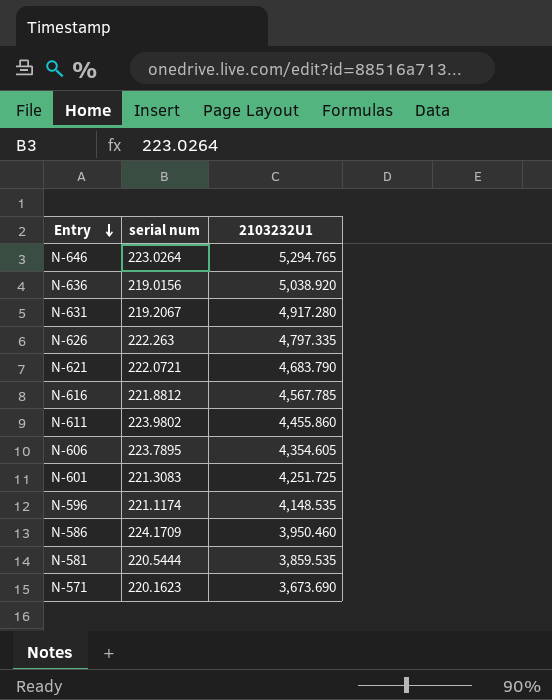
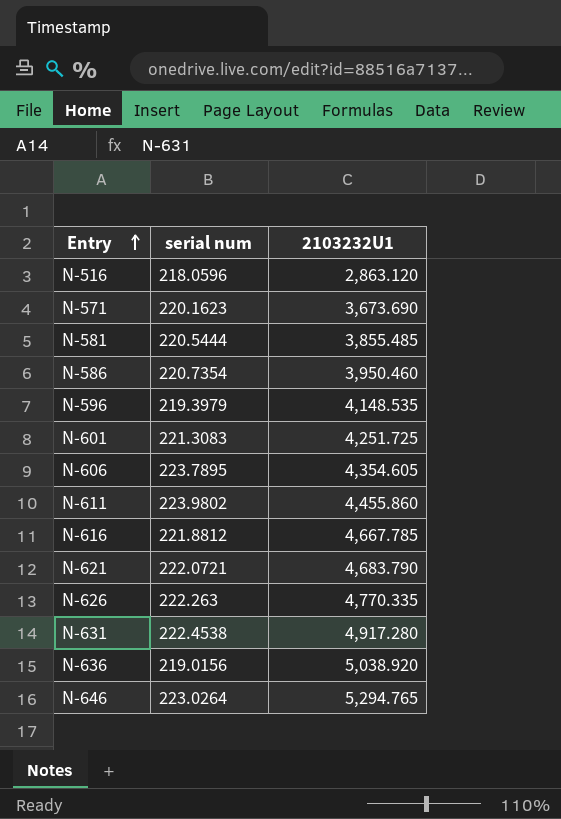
row order: Entry descending -> Entry ascending
row N-516: none -> 218.0596 | 2,863.120
N-581 | 2103232U1: 3,859.535 -> 3,855.485
N-586 | serial num: 224.1709 -> 220.7354
N-596 | serial num: 221.1174 -> 219.3979
N-616 | 2103232U1: 4,567.785 -> 4,667.785
N-626 | 2103232U1: 4,797.335 -> 4,770.335
N-631 | serial num: 219.2067 -> 222.4538

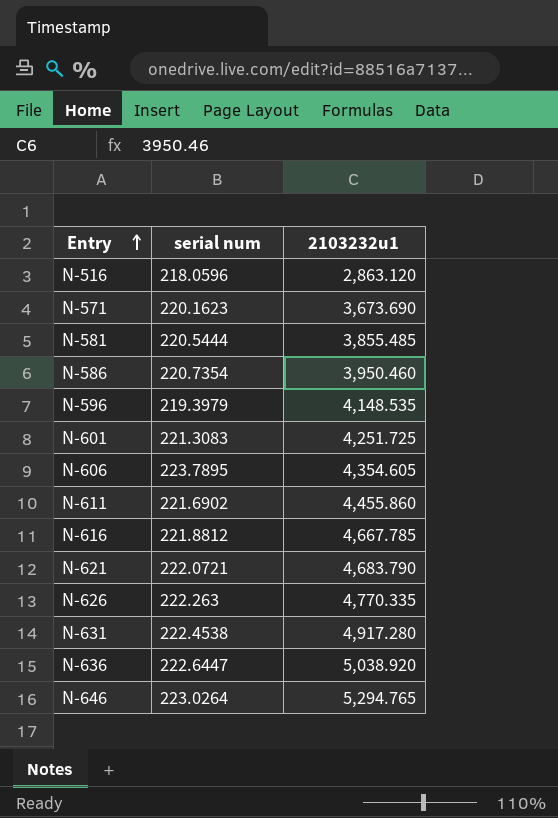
column name: 2103232U1 -> 2103232u1
N-611 | serial num: 223.9802 -> 221.6902
N-636 | serial num: 219.0156 -> 222.6447

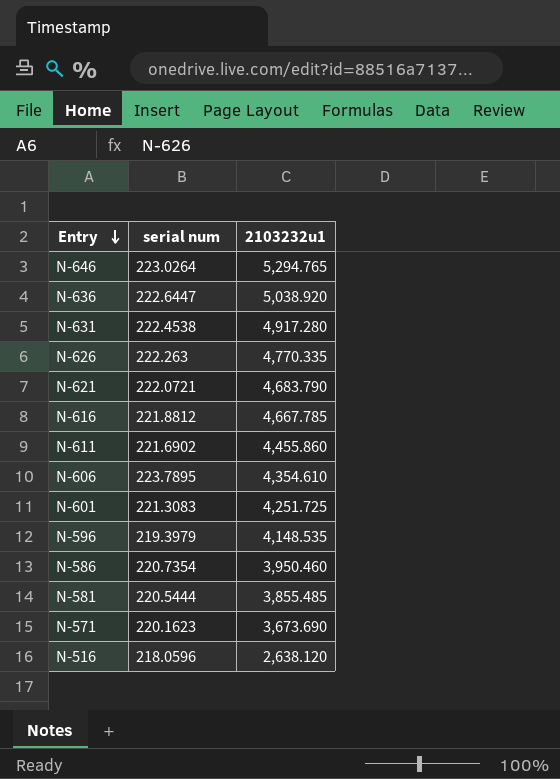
row order: Entry ascending -> Entry descending
N-606 | 2103232u1: 4,354.605 -> 4,354.610
N-516 | 2103232u1: 2,863.120 -> 2,638.120

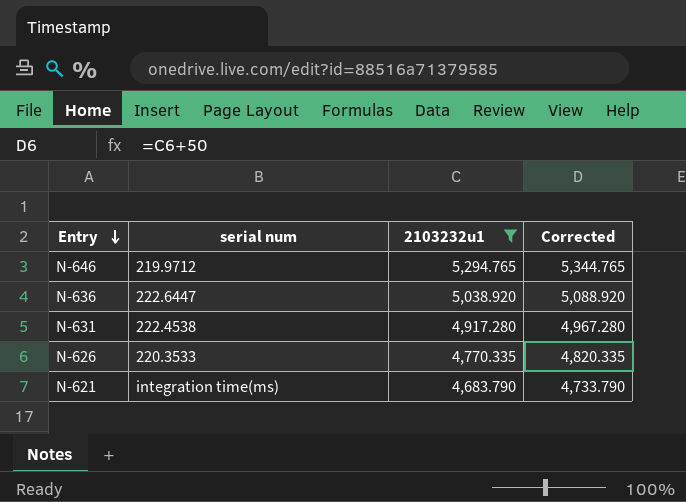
filter: none -> 2103232u1 >= 4,683.790
column Corrected | formula: none -> [2103232u1] + 50
N-646 | serial num: 223.0264 -> 219.9712
N-626 | serial num: 222.263 -> 220.3533
N-621 | serial num: 222.0721 -> integration time(ms)

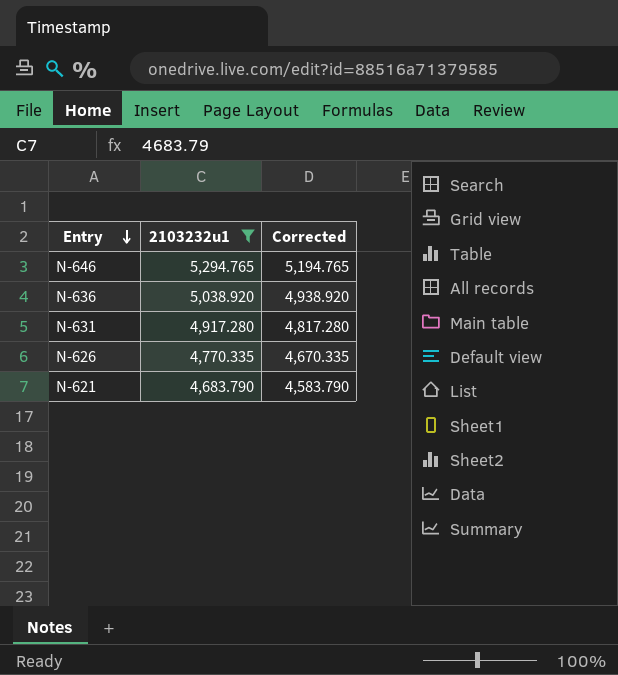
column serial num | position: 2 -> none
column Corrected | formula: [2103232u1] + 50 -> [2103232u1] - 100

